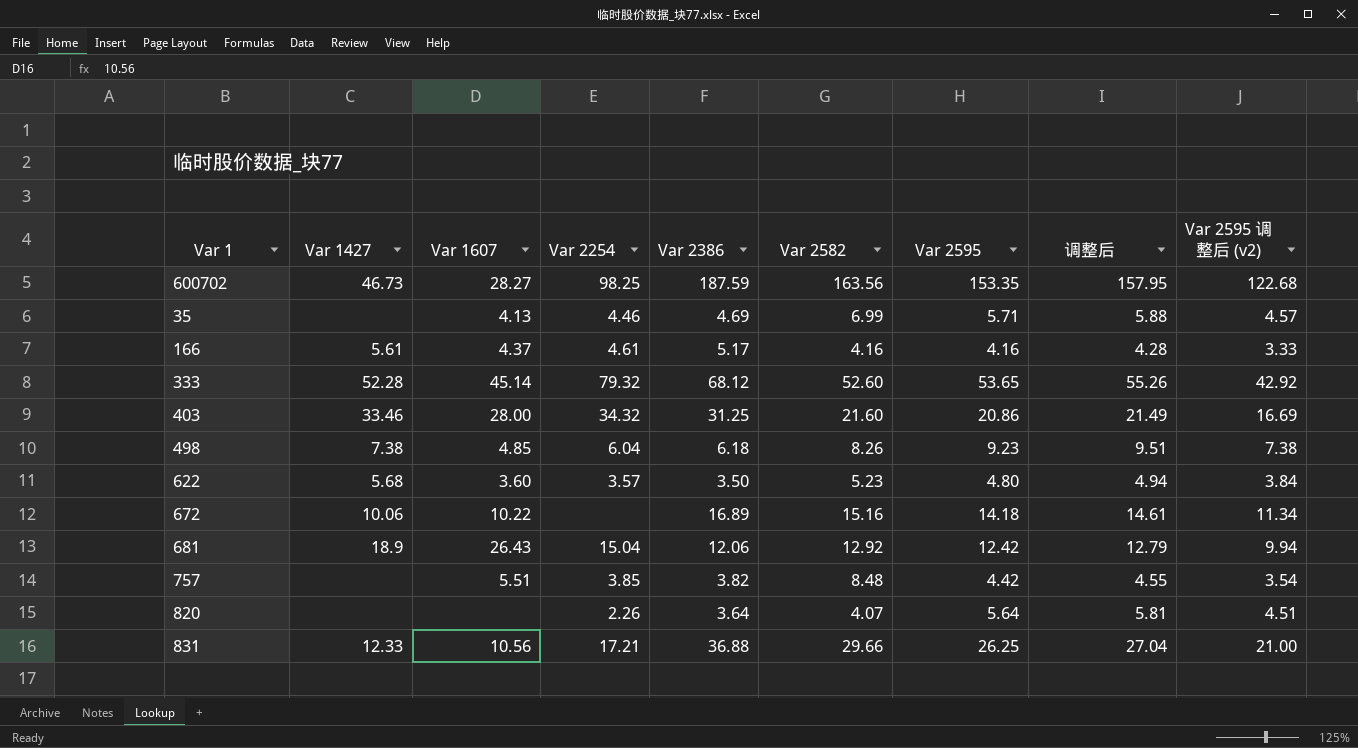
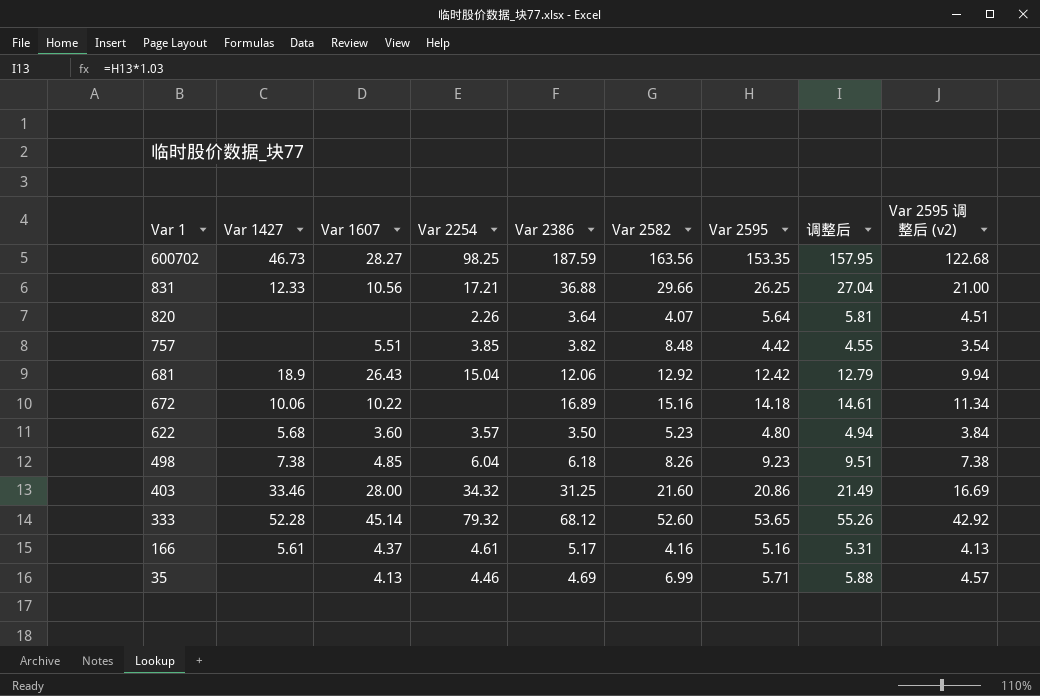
row order: none -> Var 1 descending
166 | Var 2595: 4.16 -> 5.16
166 | 调整后: 4.28 -> 5.31
166 | Var 2595 调整后 (v2): 3.33 -> 4.13

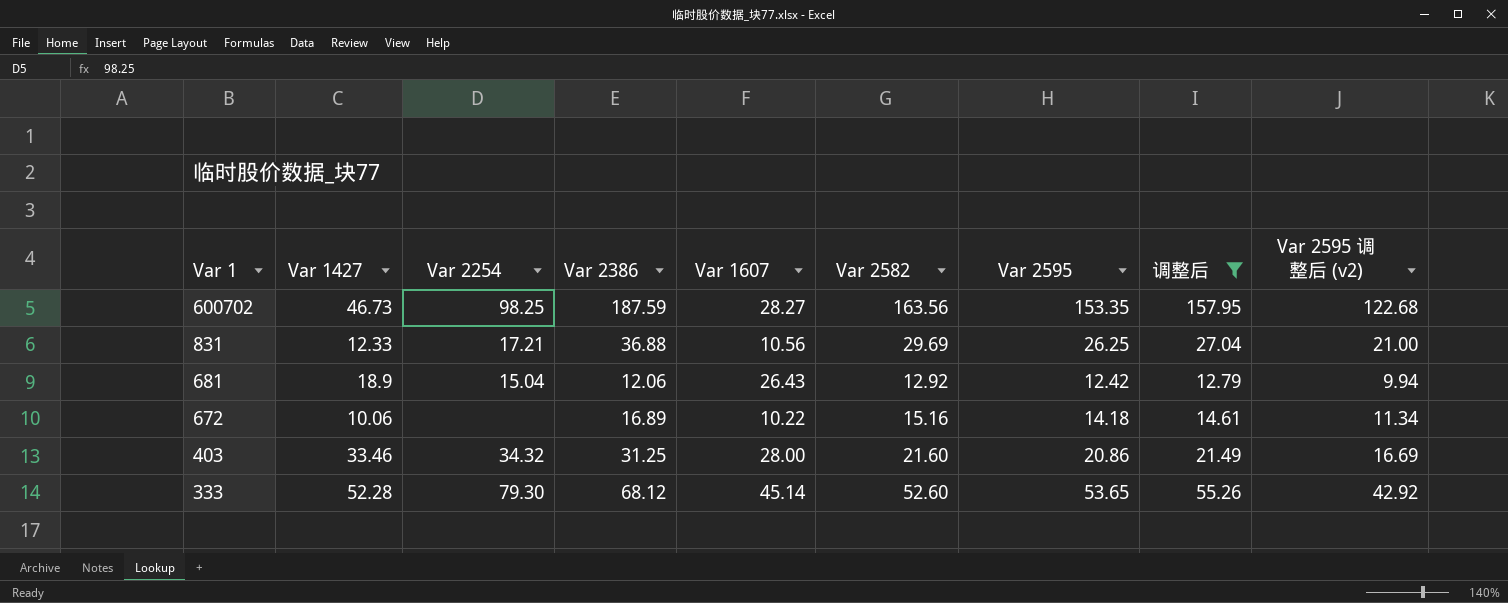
filter: none -> 调整后 >= 12.79
column Var 1607 | position: 3 -> 5
831 | Var 2582: 29.66 -> 29.69
333 | Var 2254: 79.32 -> 79.30

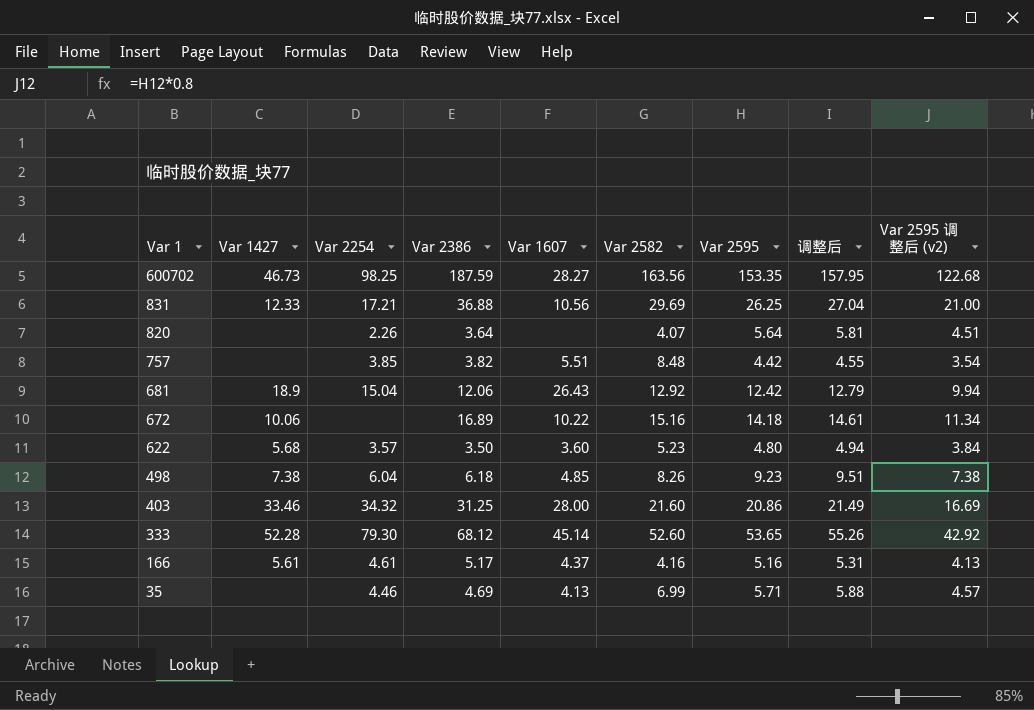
filter: 调整后 >= 12.79 -> none

